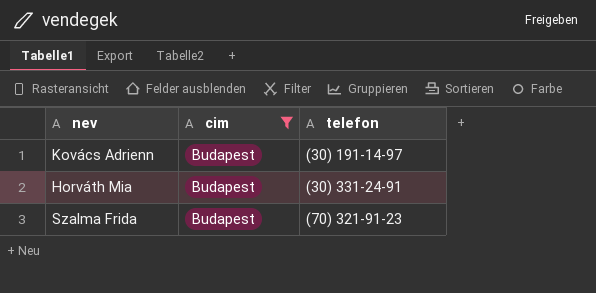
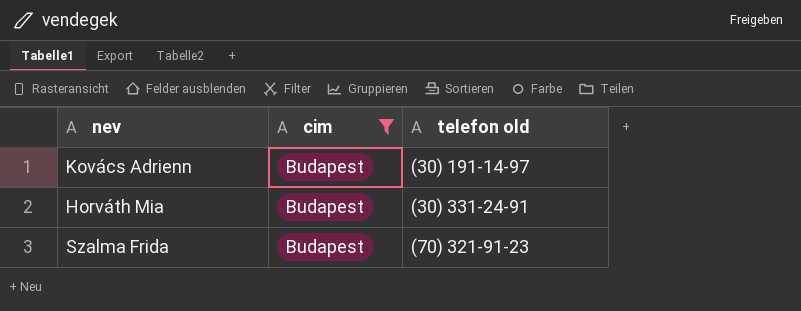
column name: telefon -> telefon old

